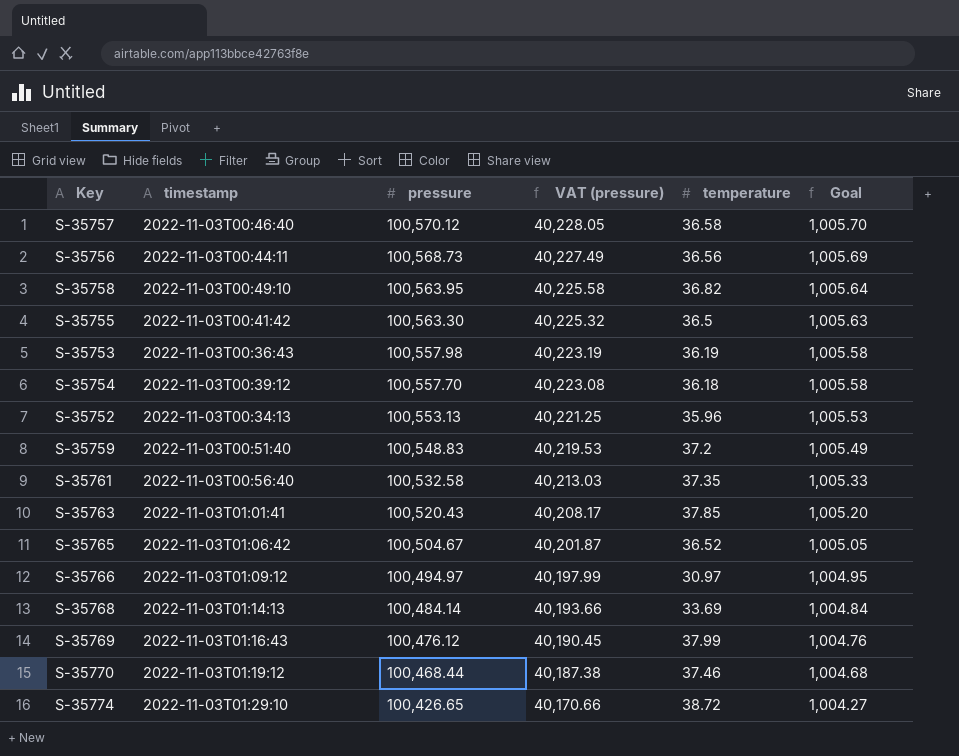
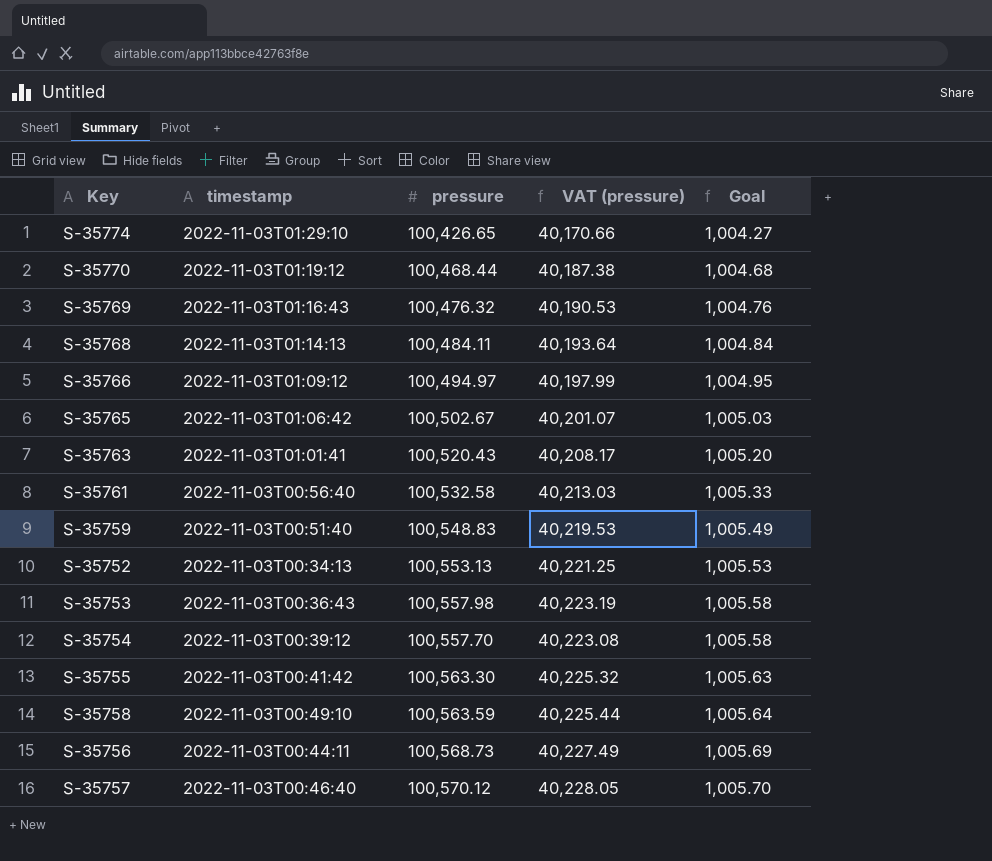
row order: pressure descending -> Goal ascending
column temperature | position: 5 -> none
S-35769 | pressure: 100,476.12 -> 100,476.32
S-35769 | VAT (pressure): 40,190.45 -> 40,190.53
S-35768 | pressure: 100,484.14 -> 100,484.11
S-35768 | VAT (pressure): 40,193.66 -> 40,193.64
S-35765 | pressure: 100,504.67 -> 100,502.67
S-35765 | VAT (pressure): 40,201.87 -> 40,201.07
S-35765 | Goal: 1,005.05 -> 1,005.03
S-35758 | pressure: 100,563.95 -> 100,563.59
S-35758 | VAT (pressure): 40,225.58 -> 40,225.44

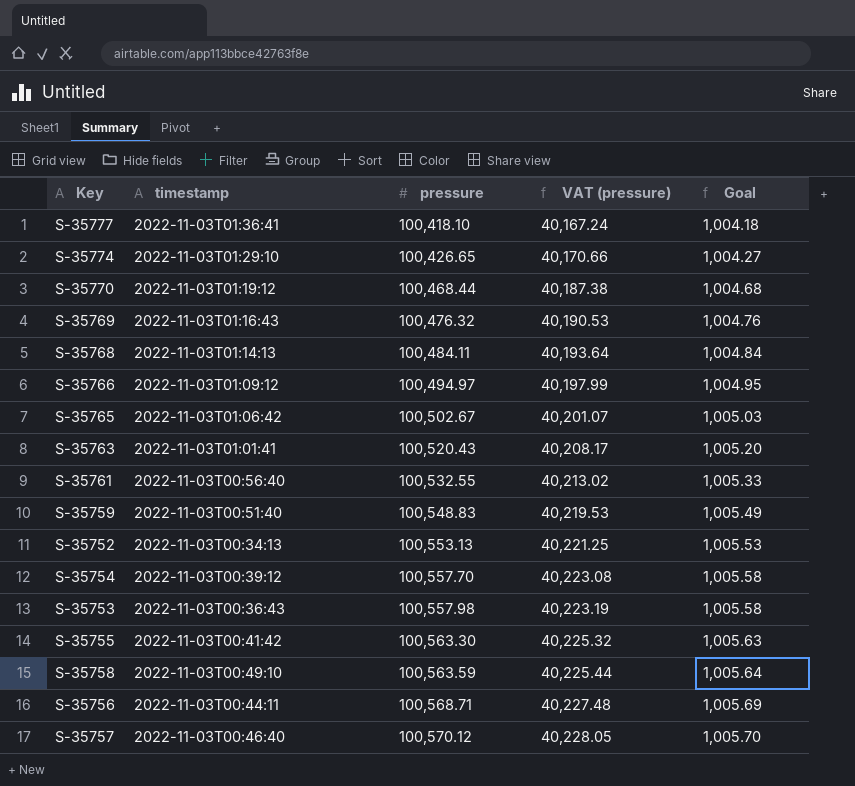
row order: Goal ascending -> pressure ascending
row S-35777: none -> 2022-11-03T01:36:41 | 100,418.10 | 40,167.24 | 1,004.18
S-35761 | pressure: 100,532.58 -> 100,532.55
S-35761 | VAT (pressure): 40,213.03 -> 40,213.02
S-35756 | pressure: 100,568.73 -> 100,568.71
S-35756 | VAT (pressure): 40,227.49 -> 40,227.48

